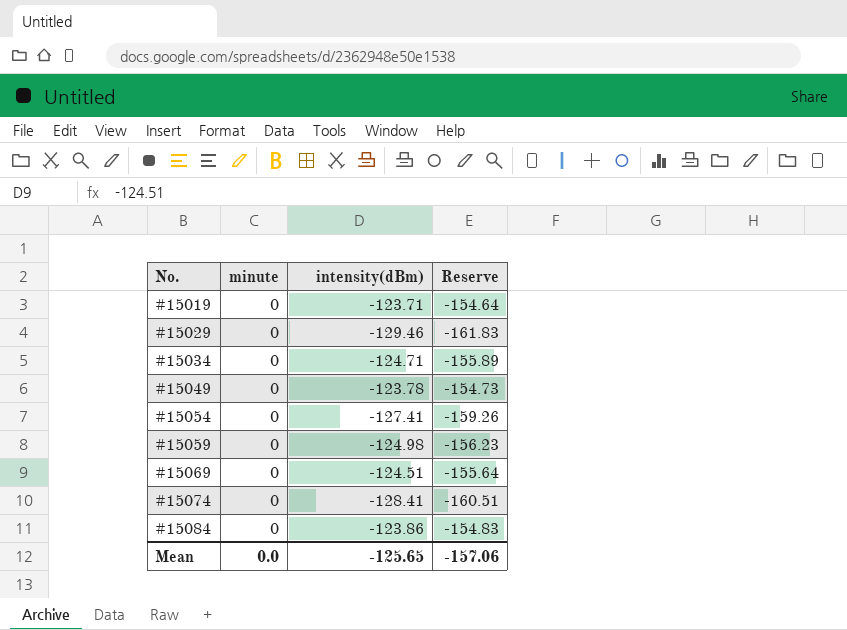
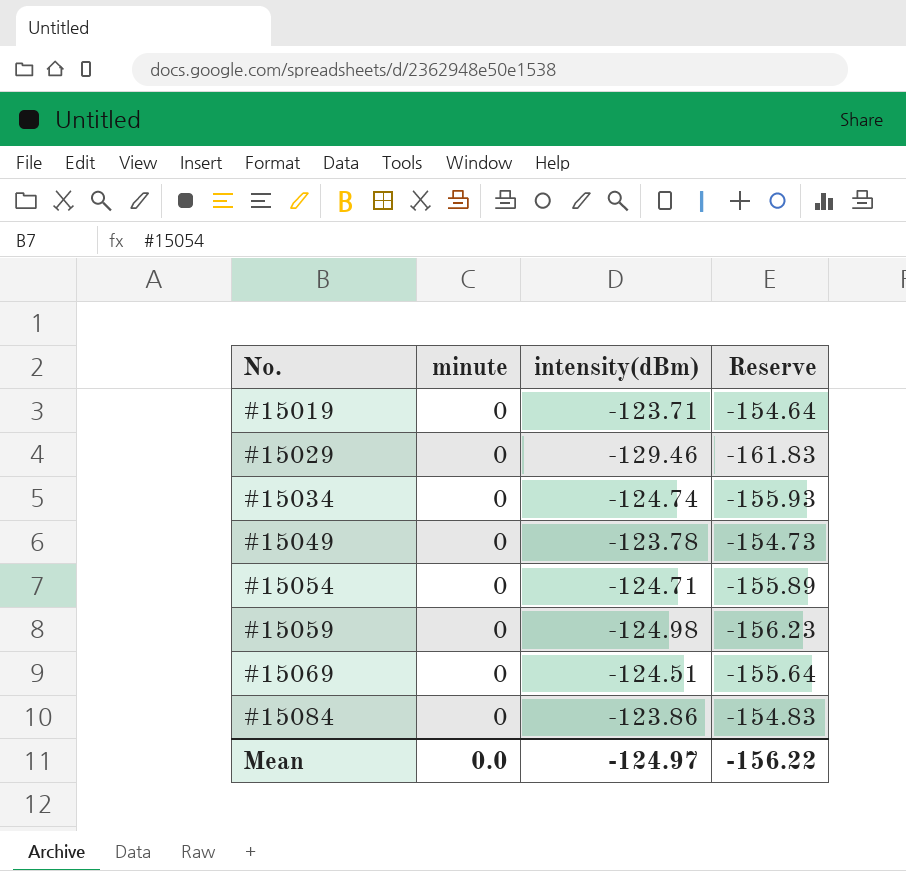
row #15074: 0 | -128.41 | -160.51 -> none
#15034 | intensity(dBm): -124.71 -> -124.74
#15034 | Reserve: -155.89 -> -155.93
#15054 | intensity(dBm): -127.41 -> -124.71
#15054 | Reserve: -159.26 -> -155.89
Mean | intensity(dBm): -125.65 -> -124.97
Mean | Reserve: -157.06 -> -156.22

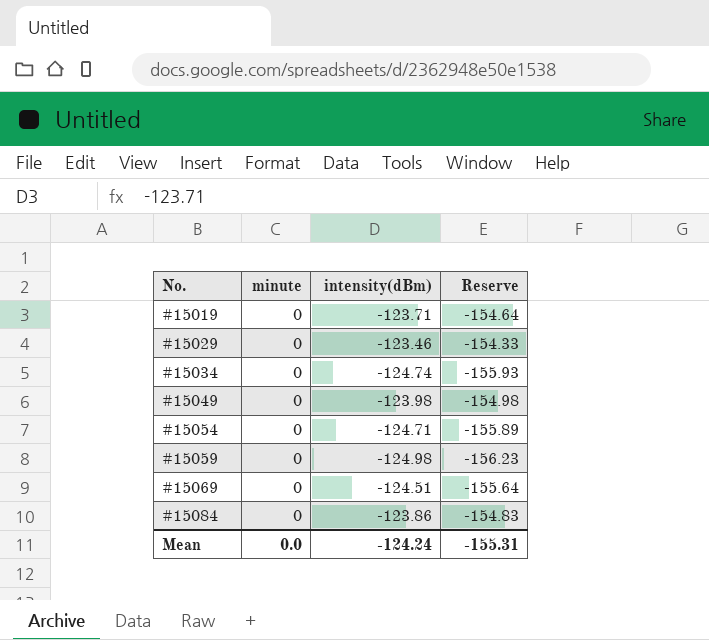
#15029 | intensity(dBm): -129.46 -> -123.46
#15029 | Reserve: -161.83 -> -154.33
#15049 | intensity(dBm): -123.78 -> -123.98
#15049 | Reserve: -154.73 -> -154.98
Mean | intensity(dBm): -124.97 -> -124.24
Mean | Reserve: -156.22 -> -155.31

